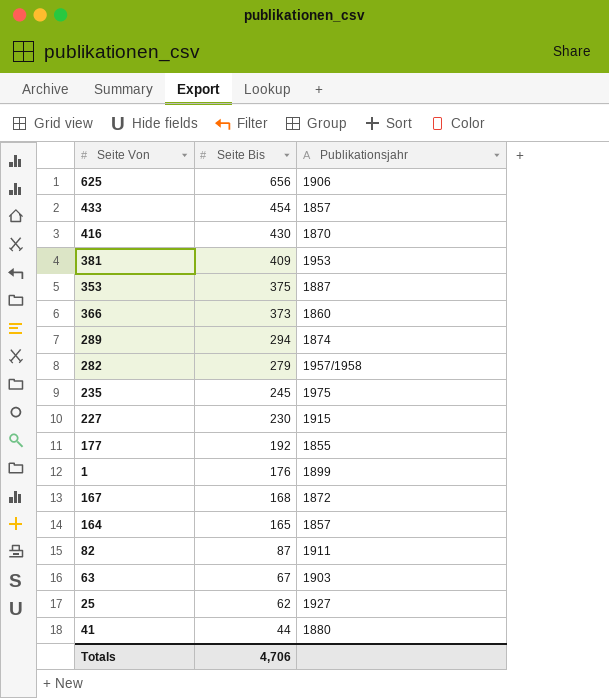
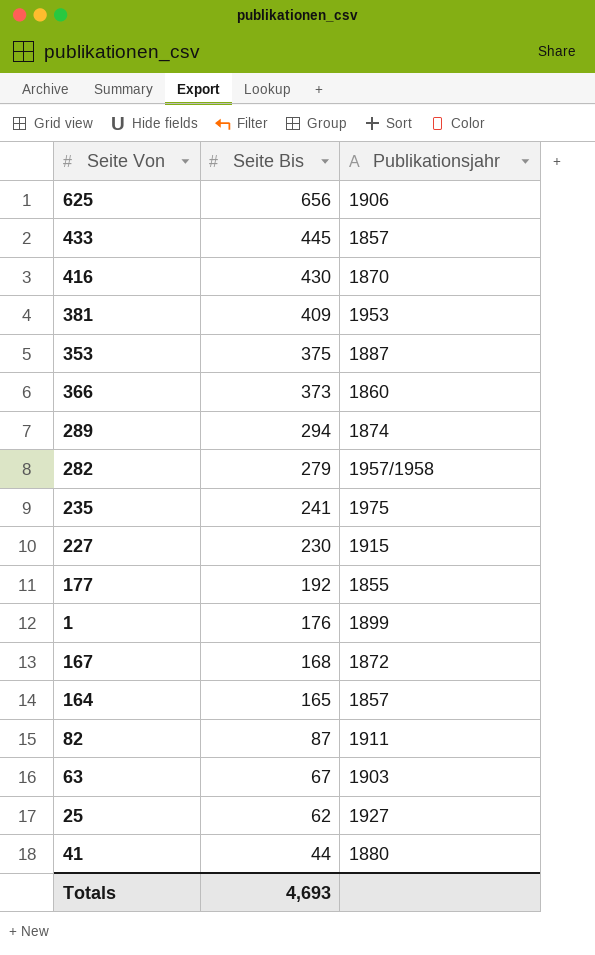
433 | Seite Bis: 454 -> 445
235 | Seite Bis: 245 -> 241
Totals | Seite Bis: 4,706 -> 4,693

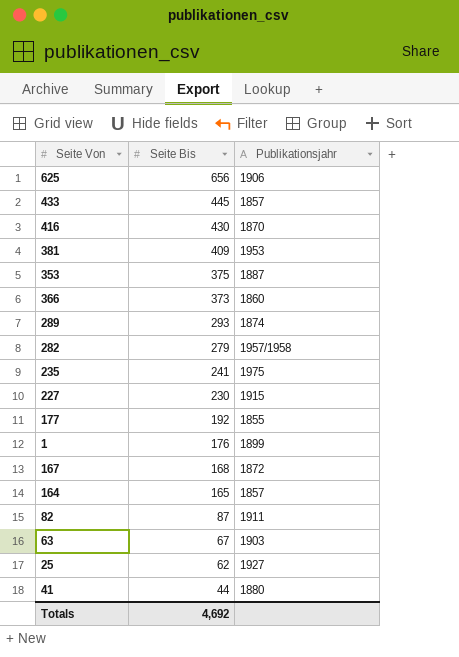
289 | Seite Bis: 294 -> 293
Totals | Seite Bis: 4,693 -> 4,692

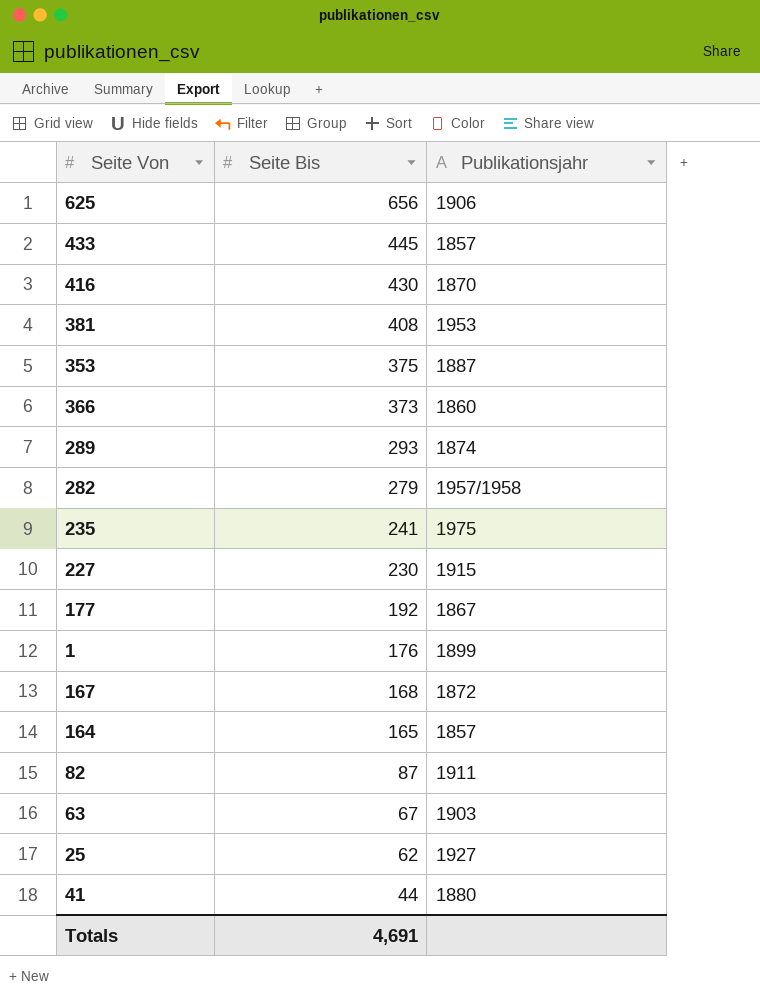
381 | Seite Bis: 409 -> 408
177 | Publikationsjahr: 1855 -> 1867
Totals | Seite Bis: 4,692 -> 4,691

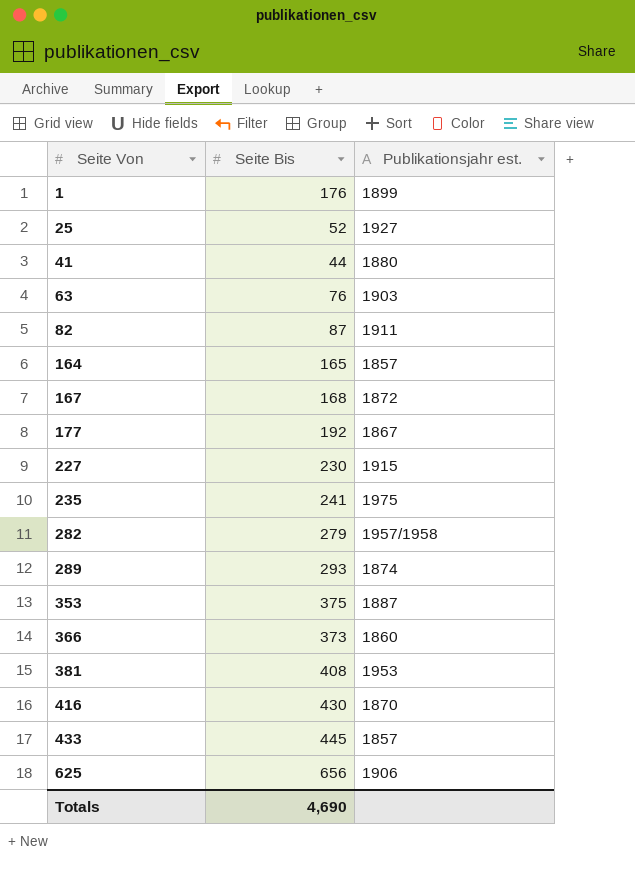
row order: Seite Bis descending -> Seite Von ascending
column name: Publikationsjahr -> Publikationsjahr est.
25 | Seite Bis: 62 -> 52
63 | Seite Bis: 67 -> 76
Totals | Seite Bis: 4,691 -> 4,690

